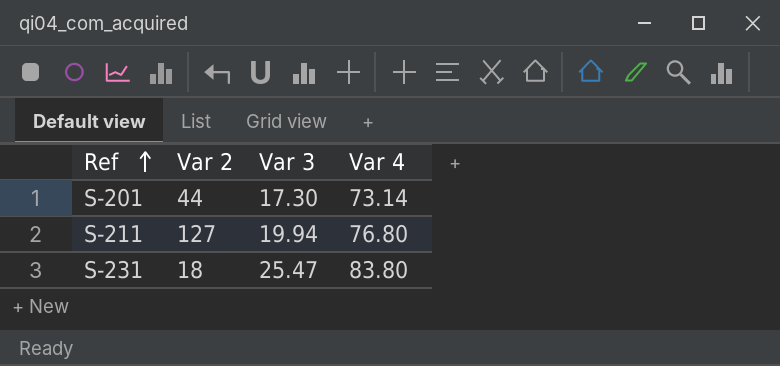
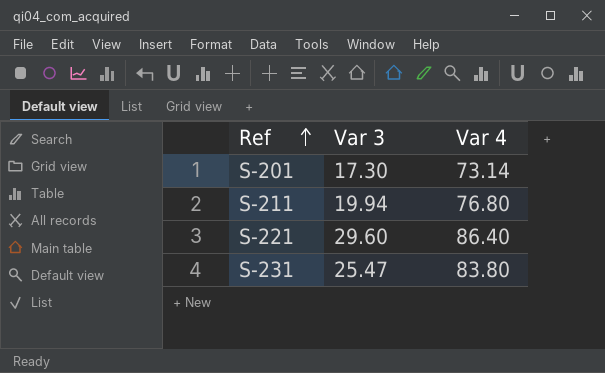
column Var 2 | position: 2 -> none
row S-221: none -> 29.60 | 86.40

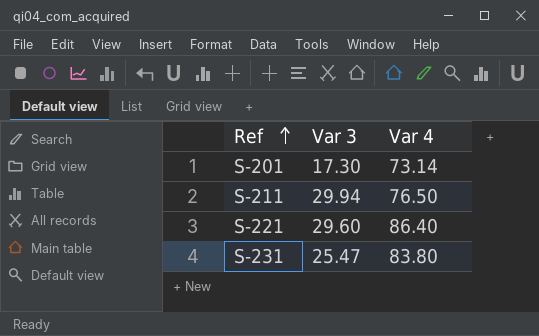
S-211 | Var 3: 19.94 -> 29.94
S-211 | Var 4: 76.80 -> 76.50

